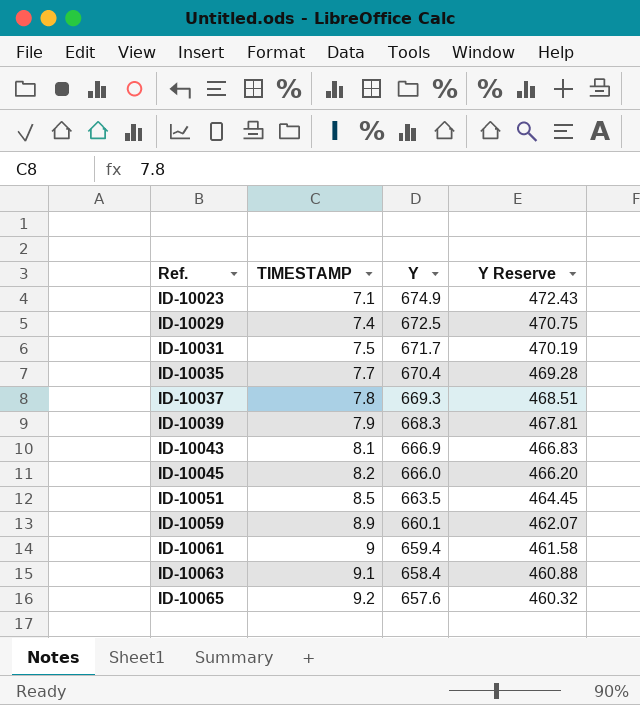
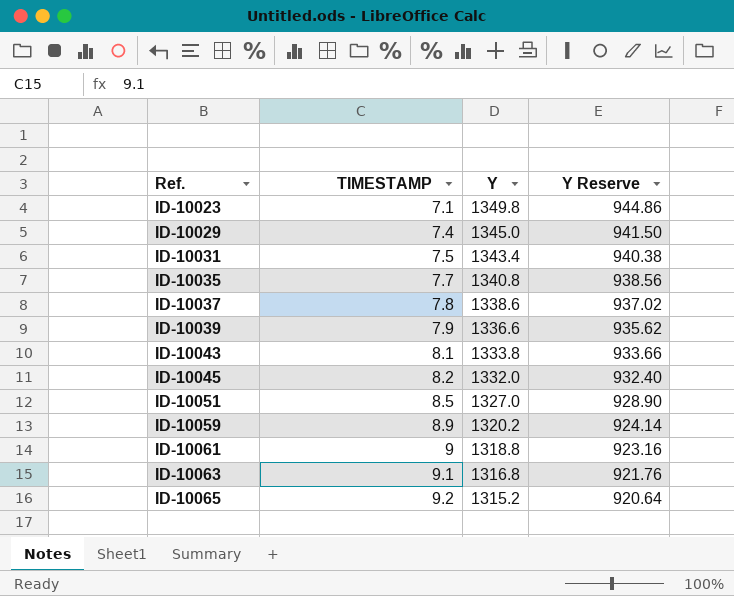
ID-10023 | Y: 674.9 -> 1349.8
ID-10023 | Y Reserve: 472.43 -> 944.86
ID-10029 | Y: 672.5 -> 1345.0
ID-10029 | Y Reserve: 470.75 -> 941.50
ID-10031 | Y: 671.7 -> 1343.4
ID-10031 | Y Reserve: 470.19 -> 940.38
ID-10035 | Y: 670.4 -> 1340.8
ID-10035 | Y Reserve: 469.28 -> 938.56
ID-10037 | Y: 669.3 -> 1338.6
ID-10037 | Y Reserve: 468.51 -> 937.02
ID-10039 | Y: 668.3 -> 1336.6
ID-10039 | Y Reserve: 467.81 -> 935.62
ID-10043 | Y: 666.9 -> 1333.8
ID-10043 | Y Reserve: 466.83 -> 933.66
ID-10045 | Y: 666.0 -> 1332.0
ID-10045 | Y Reserve: 466.20 -> 932.40
ID-10051 | Y: 663.5 -> 1327.0
ID-10051 | Y Reserve: 464.45 -> 928.90
ID-10059 | Y: 660.1 -> 1320.2
ID-10059 | Y Reserve: 462.07 -> 924.14
ID-10061 | Y: 659.4 -> 1318.8
ID-10061 | Y Reserve: 461.58 -> 923.16
ID-10063 | Y: 658.4 -> 1316.8
ID-10063 | Y Reserve: 460.88 -> 921.76
ID-10065 | Y: 657.6 -> 1315.2
ID-10065 | Y Reserve: 460.32 -> 920.64

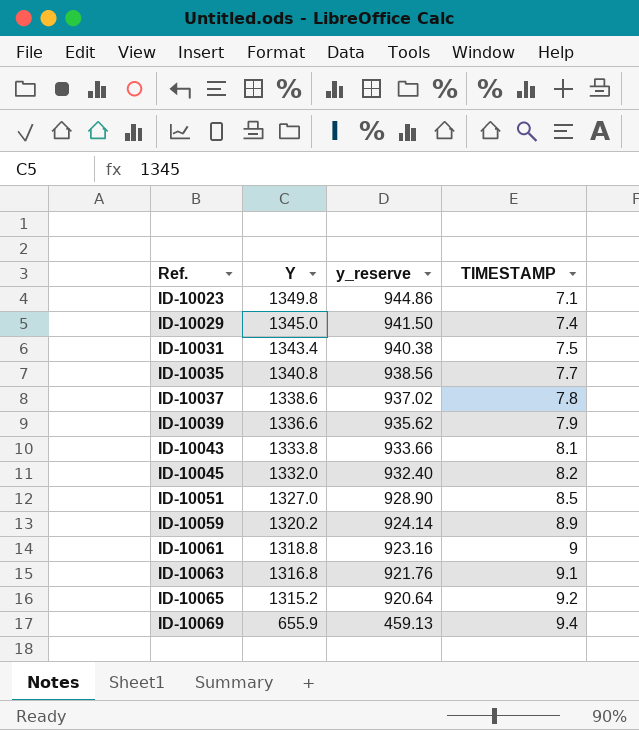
column name: Y Reserve -> y_reserve
column TIMESTAMP | position: 2 -> 4
row ID-10069: none -> 655.9 | 459.13 | 9.4

